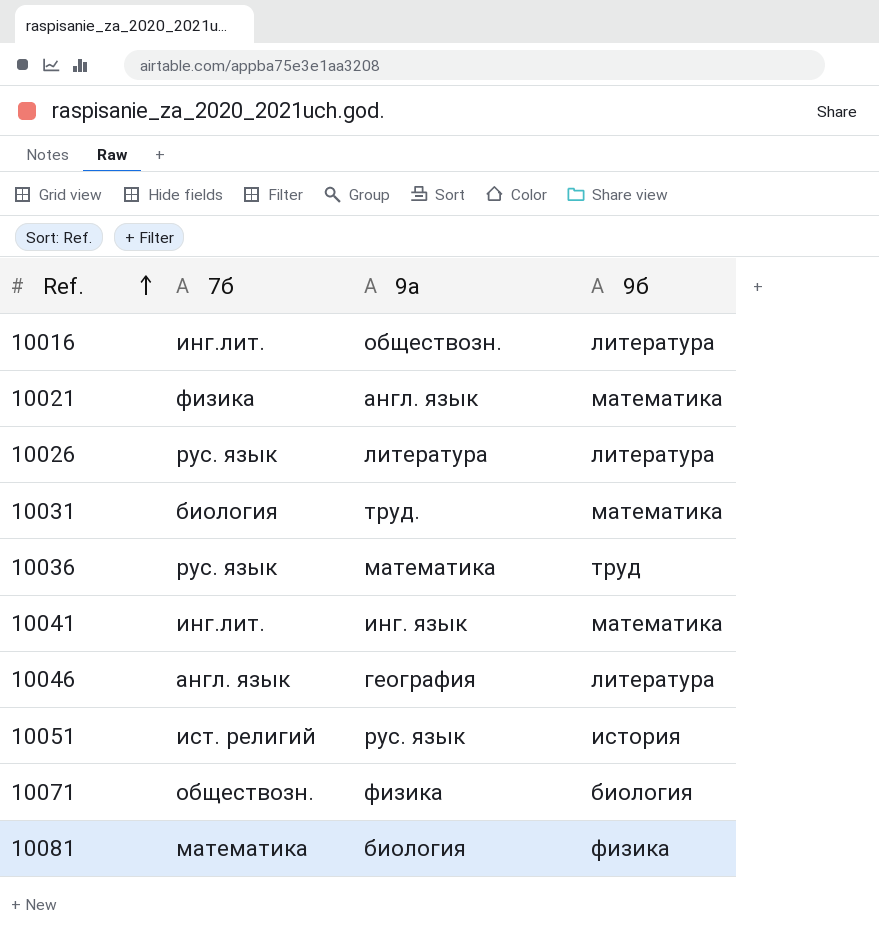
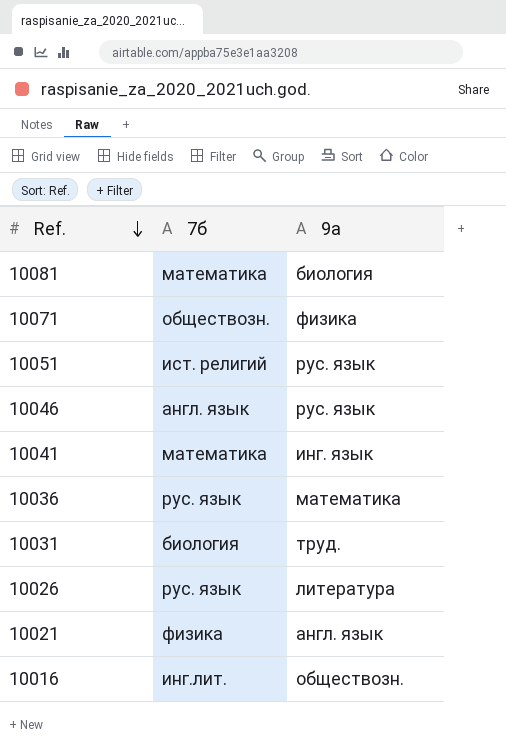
row order: Ref. ascending -> Ref. descending
column 9б | position: 4 -> none
10046 | 9а: география -> рус. язык
10041 | 7б: инг.лит. -> математика

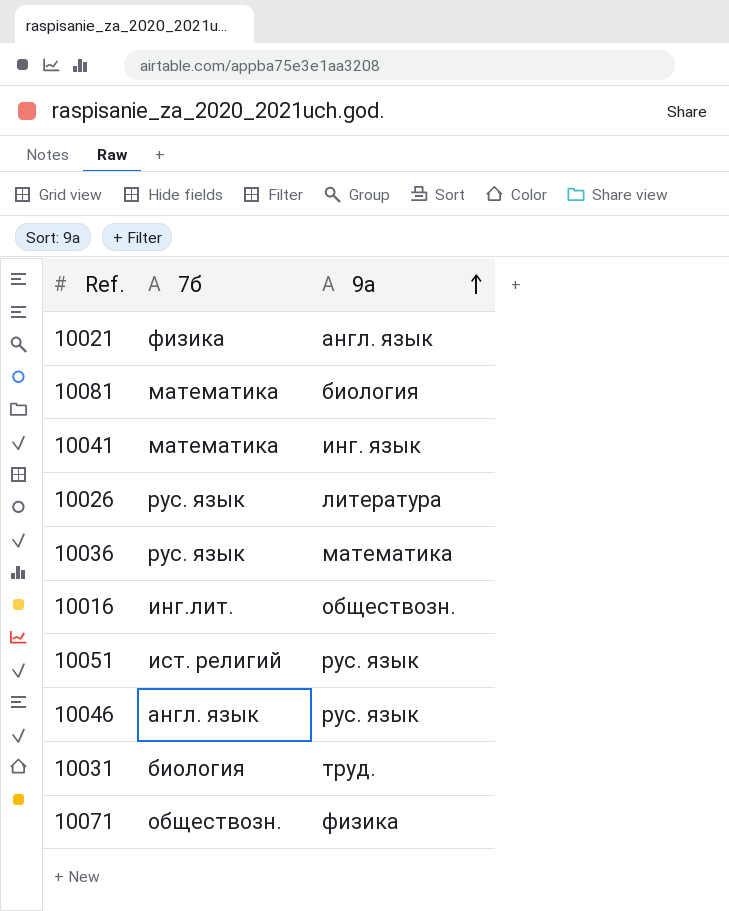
row order: Ref. descending -> 9а ascending

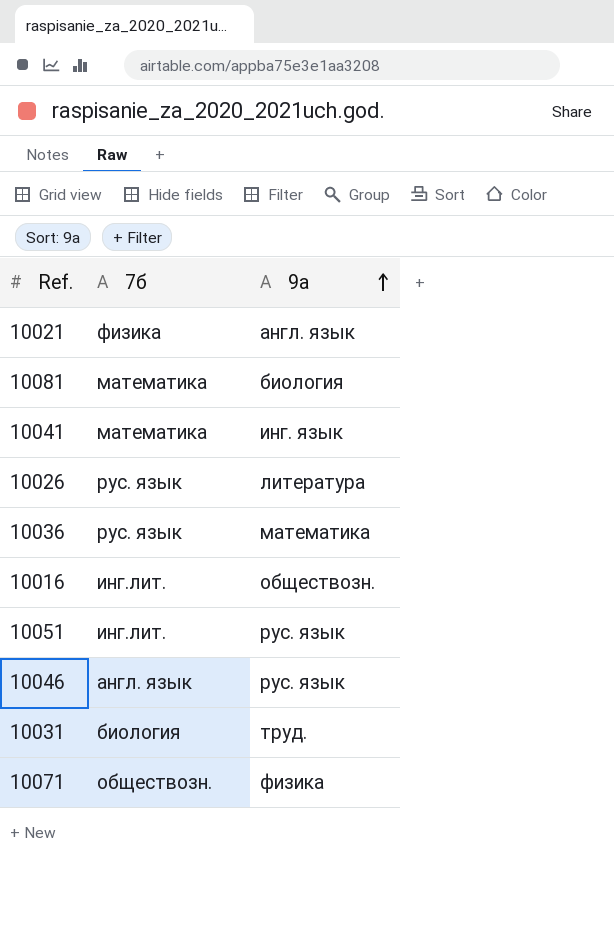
10051 | 7б: ист. религий -> инг.лит.

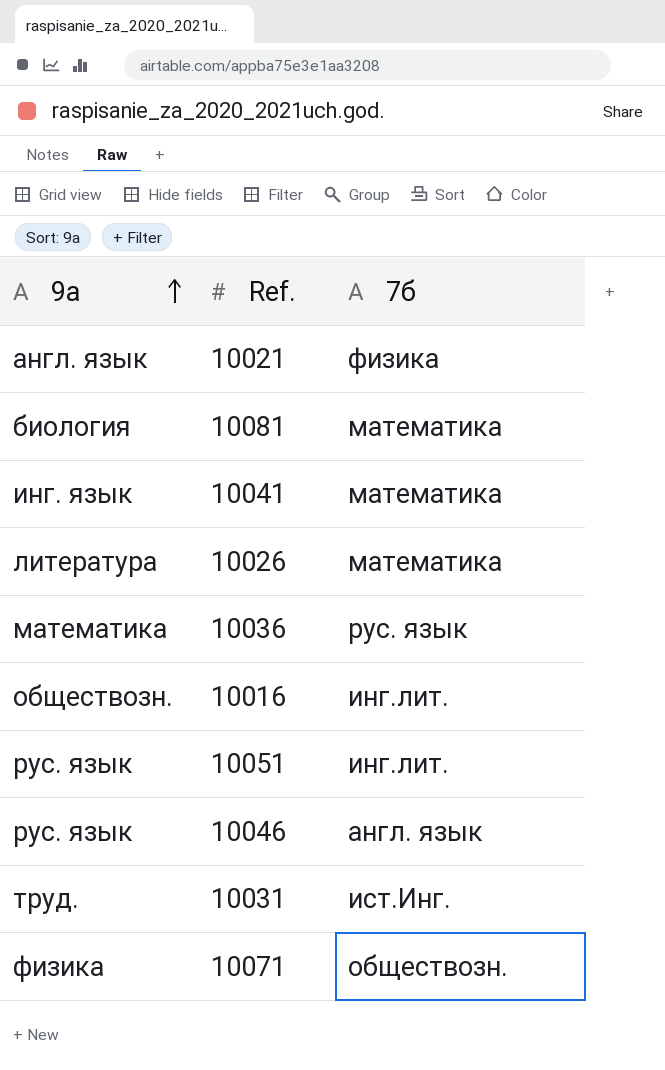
column 9а | position: 3 -> 1
10026 | 7б: рус. язык -> математика
10031 | 7б: биология -> ист.Инг.

